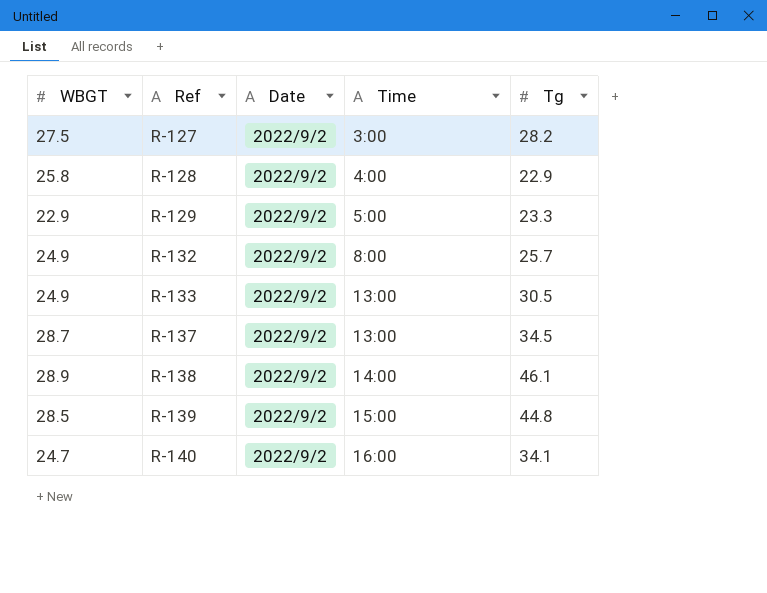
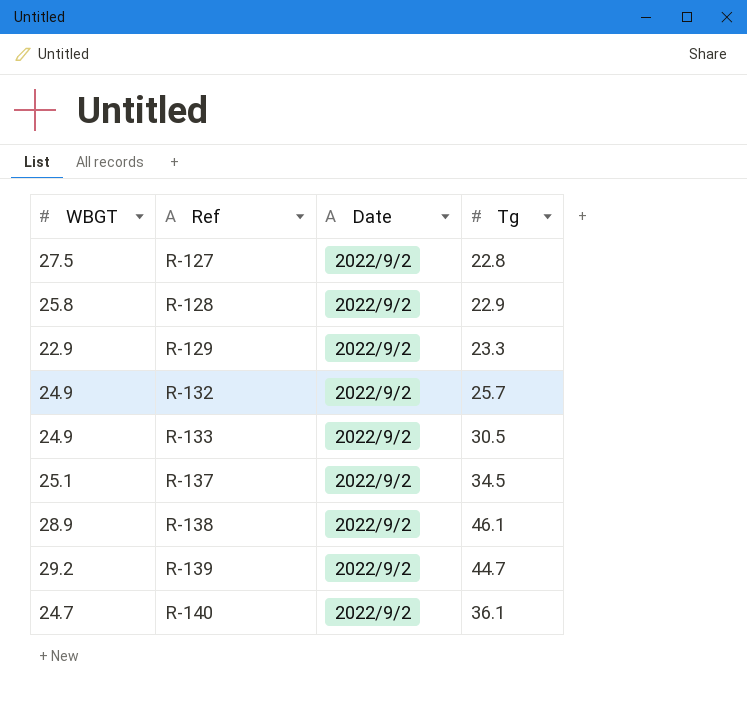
column Time | position: 4 -> none
R-127 | Tg: 28.2 -> 22.8
R-137 | WBGT: 28.7 -> 25.1
R-139 | WBGT: 28.5 -> 29.2
R-139 | Tg: 44.8 -> 44.7
R-140 | Tg: 34.1 -> 36.1

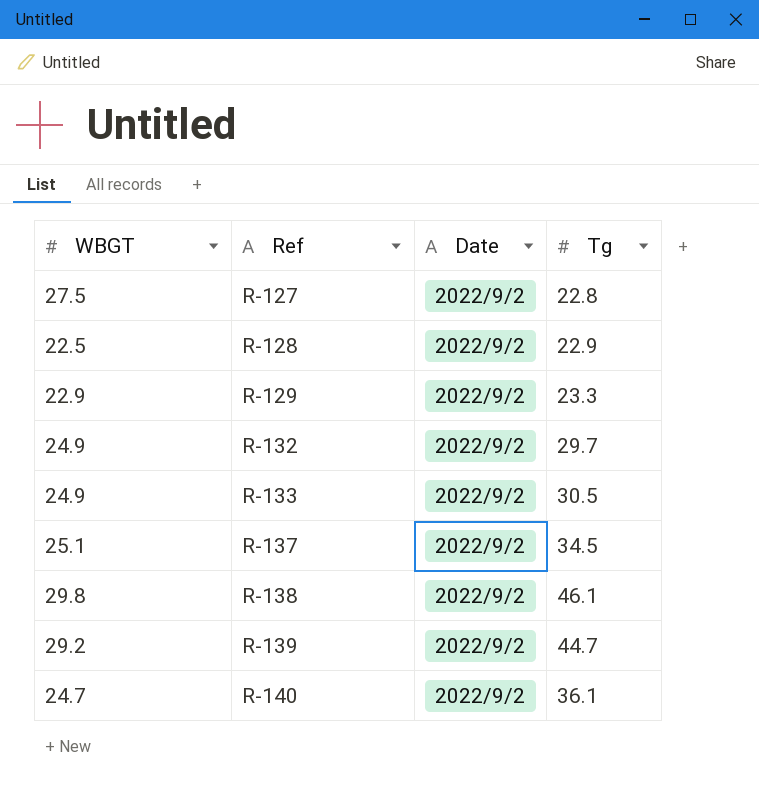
R-128 | WBGT: 25.8 -> 22.5
R-132 | Tg: 25.7 -> 29.7
R-138 | WBGT: 28.9 -> 29.8

